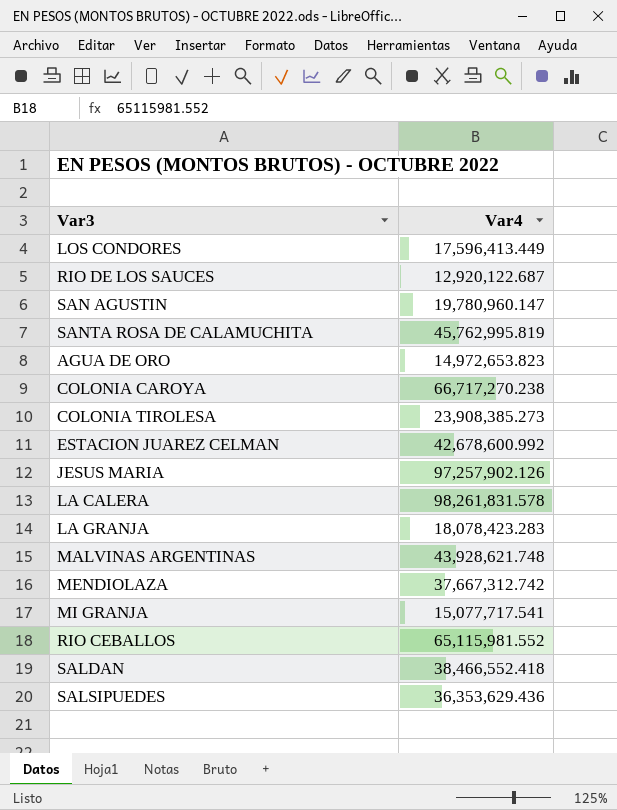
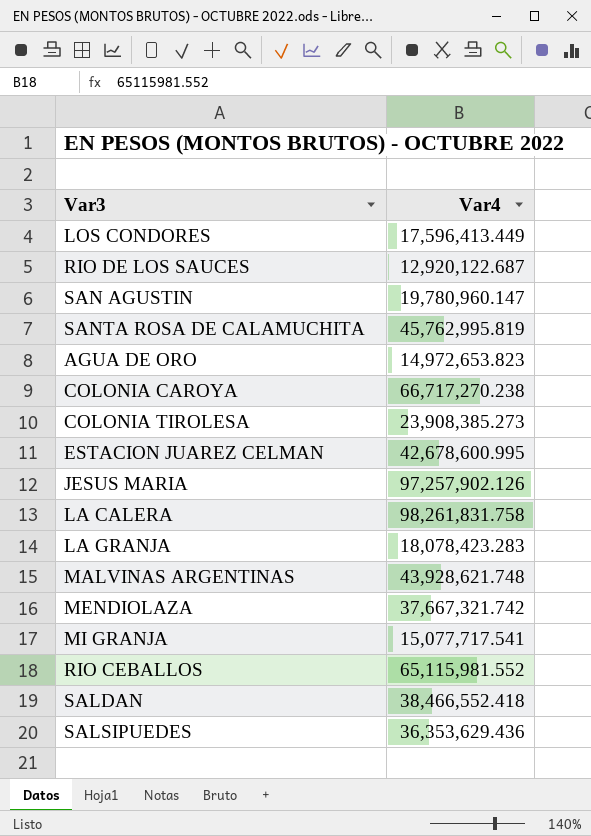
ESTACION JUAREZ CELMAN | Var4: 42,678,600.992 -> 42,678,600.995
LA CALERA | Var4: 98,261,831.578 -> 98,261,831.758
MENDIOLAZA | Var4: 37,667,312.742 -> 37,667,321.742

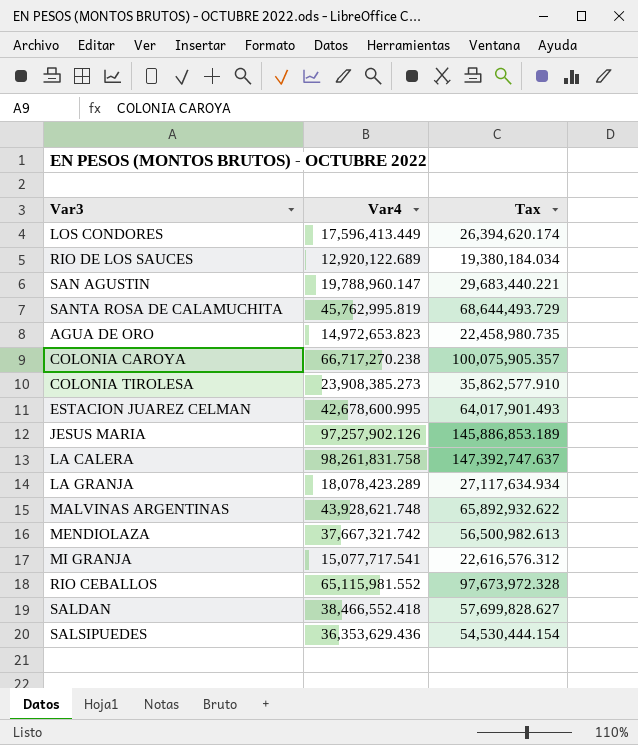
column Tax | formula: none -> [Var4] * 1.5
RIO DE LOS SAUCES | Var4: 12,920,122.687 -> 12,920,122.689
SAN AGUSTIN | Var4: 19,780,960.147 -> 19,788,960.147
LA GRANJA | Var4: 18,078,423.283 -> 18,078,423.289

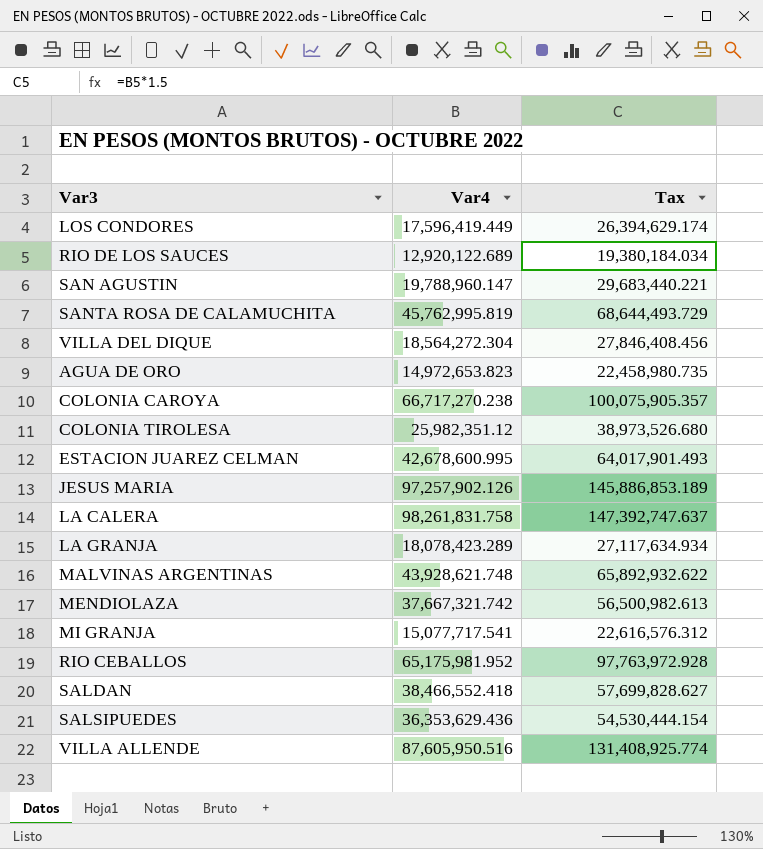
LOS CONDORES | Var4: 17,596,413.449 -> 17,596,419.449
LOS CONDORES | Tax: 26,394,620.174 -> 26,394,629.174
row VILLA DEL DIQUE: none -> 18,564,272.304 | 27,846,408.456
COLONIA TIROLESA | Var4: 23,908,385.273 -> 25,982,351.12
COLONIA TIROLESA | Tax: 35,862,577.910 -> 38,973,526.680
RIO CEBALLOS | Var4: 65,115,981.552 -> 65,175,981.952
RIO CEBALLOS | Tax: 97,673,972.328 -> 97,763,972.928
row VILLA ALLENDE: none -> 87,605,950.516 | 131,408,925.774

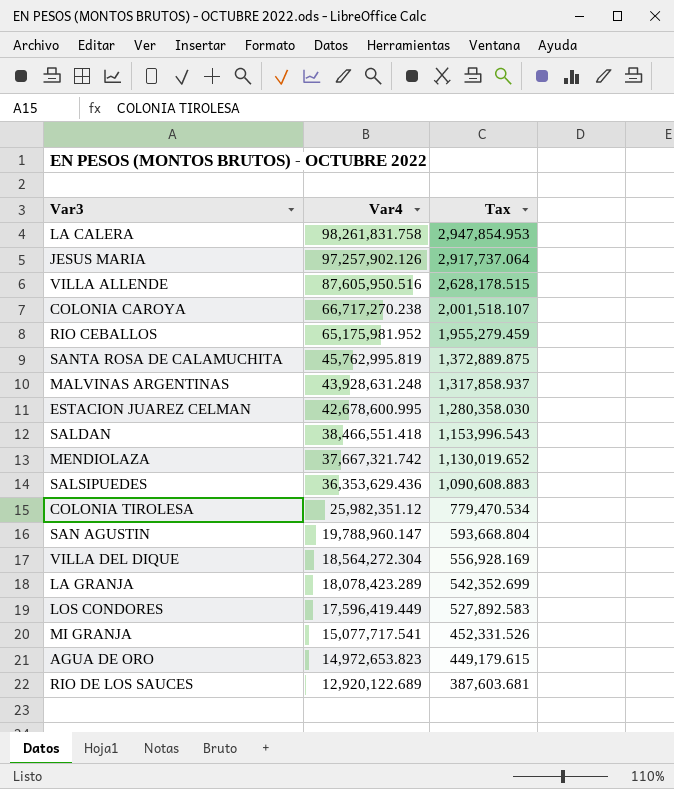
row order: none -> Var4 descending
column Tax | formula: [Var4] * 1.5 -> [Var4] * 0.03
MALVINAS ARGENTINAS | Var4: 43,928,621.748 -> 43,928,631.248
SALDAN | Var4: 38,466,552.418 -> 38,466,551.418

